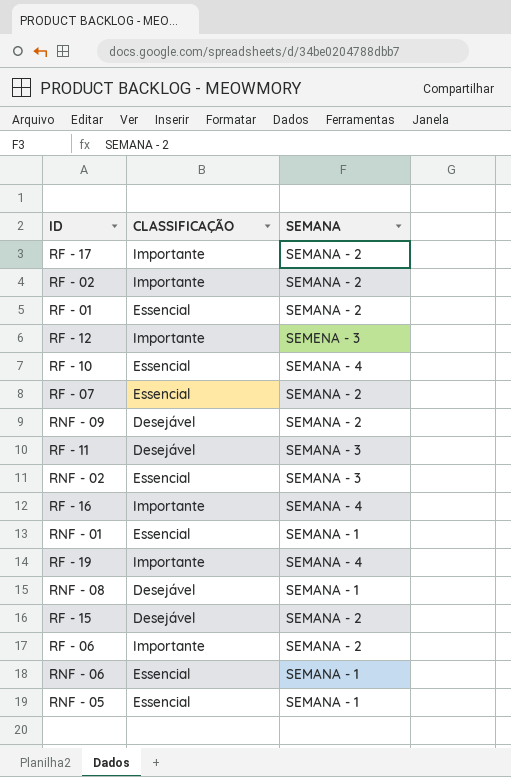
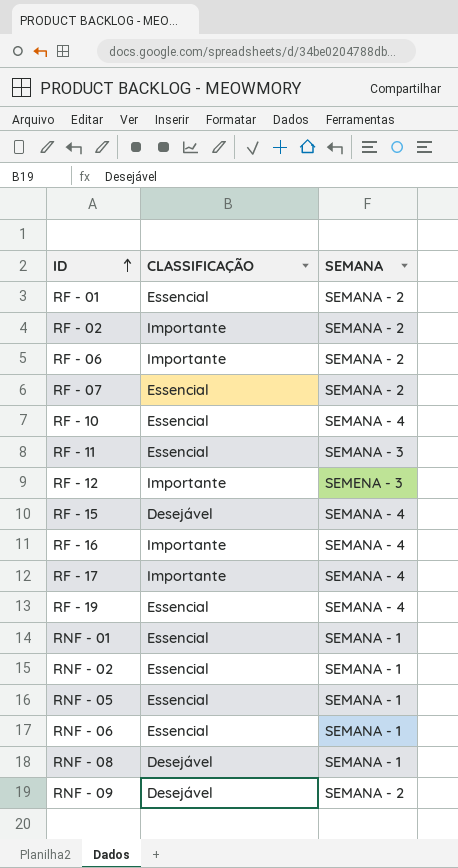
row order: none -> ID ascending
RF - 11 | CLASSIFICAÇÃO: Desejável -> Essencial
RF - 15 | SEMANA: SEMANA - 2 -> SEMANA - 4
RF - 17 | SEMANA: SEMANA - 2 -> SEMANA - 4
RF - 19 | CLASSIFICAÇÃO: Importante -> Essencial
RNF - 02 | SEMANA: SEMANA - 3 -> SEMANA - 1

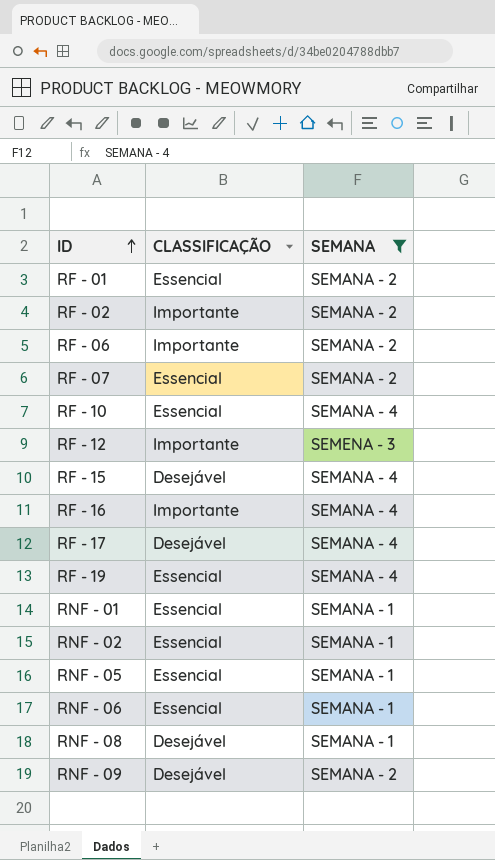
filter: none -> SEMANA != SEMANA - 3
RF - 17 | CLASSIFICAÇÃO: Importante -> Desejável

